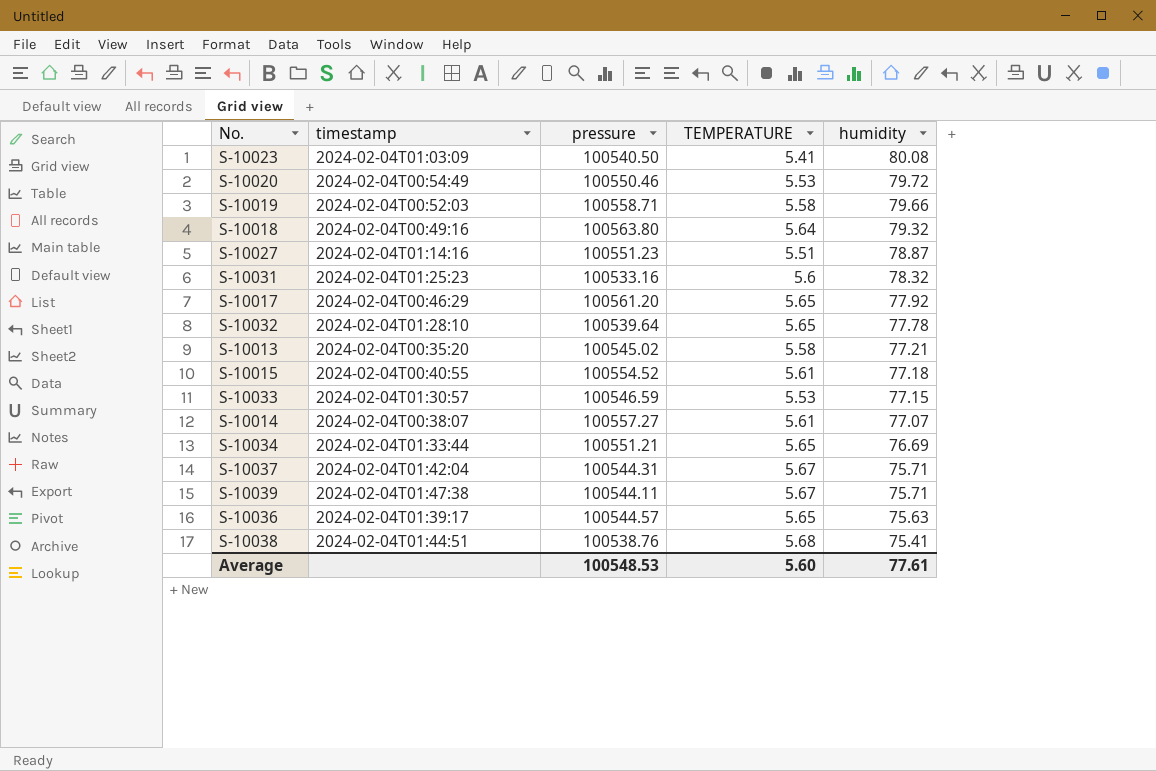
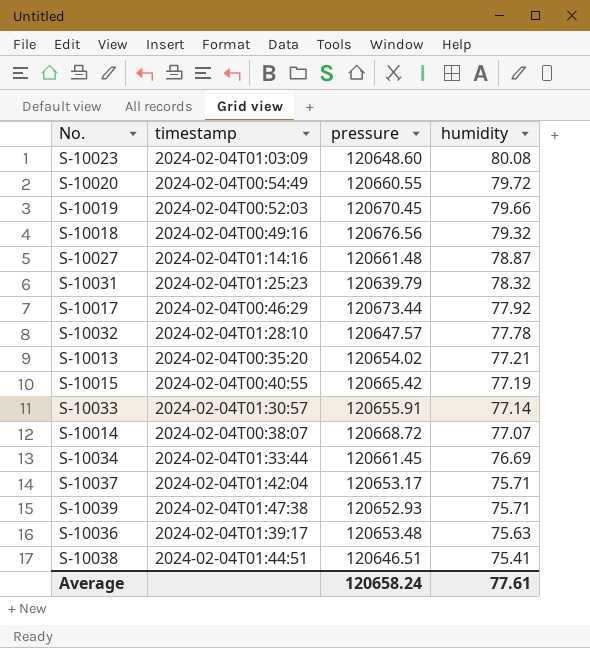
column TEMPERATURE | position: 4 -> none
S-10023 | pressure: 100540.50 -> 120648.60
S-10020 | pressure: 100550.46 -> 120660.55
S-10019 | pressure: 100558.71 -> 120670.45
S-10018 | pressure: 100563.80 -> 120676.56
S-10027 | pressure: 100551.23 -> 120661.48
S-10031 | pressure: 100533.16 -> 120639.79
S-10017 | pressure: 100561.20 -> 120673.44
S-10032 | pressure: 100539.64 -> 120647.57
S-10013 | pressure: 100545.02 -> 120654.02
S-10015 | pressure: 100554.52 -> 120665.42
S-10015 | humidity: 77.18 -> 77.19
S-10033 | pressure: 100546.59 -> 120655.91
S-10033 | humidity: 77.15 -> 77.14
S-10014 | pressure: 100557.27 -> 120668.72
S-10034 | pressure: 100551.21 -> 120661.45
S-10037 | pressure: 100544.31 -> 120653.17
S-10039 | pressure: 100544.11 -> 120652.93
S-10036 | pressure: 100544.57 -> 120653.48
S-10038 | pressure: 100538.76 -> 120646.51
Average | pressure: 100548.53 -> 120658.24

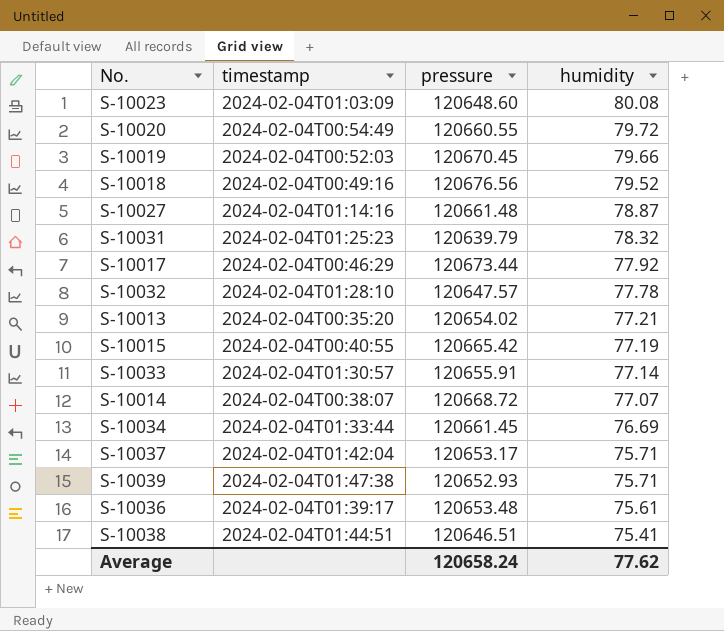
S-10018 | humidity: 79.32 -> 79.52
S-10036 | humidity: 75.63 -> 75.61
Average | humidity: 77.61 -> 77.62

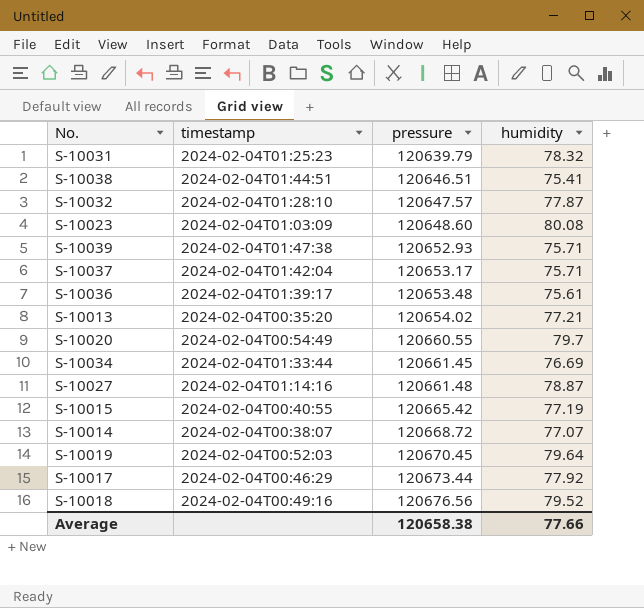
row order: humidity descending -> pressure ascending
row S-10033: 2024-02-04T01:30:57 | 120655.91 | 77.14 -> none
S-10032 | humidity: 77.78 -> 77.87
S-10020 | humidity: 79.72 -> 79.7
S-10019 | humidity: 79.66 -> 79.64
Average | pressure: 120658.24 -> 120658.38
Average | humidity: 77.62 -> 77.66

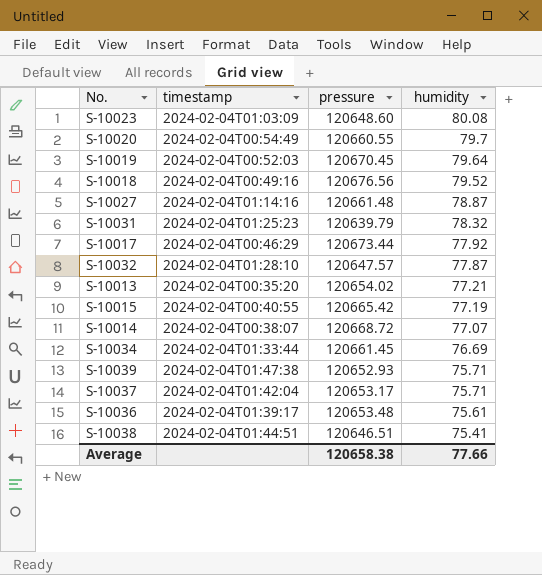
row order: pressure ascending -> humidity descending

